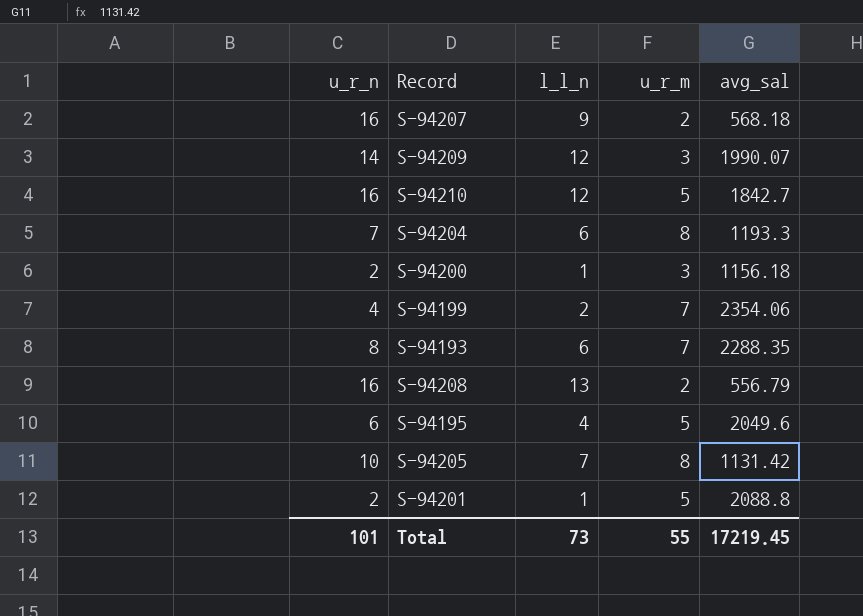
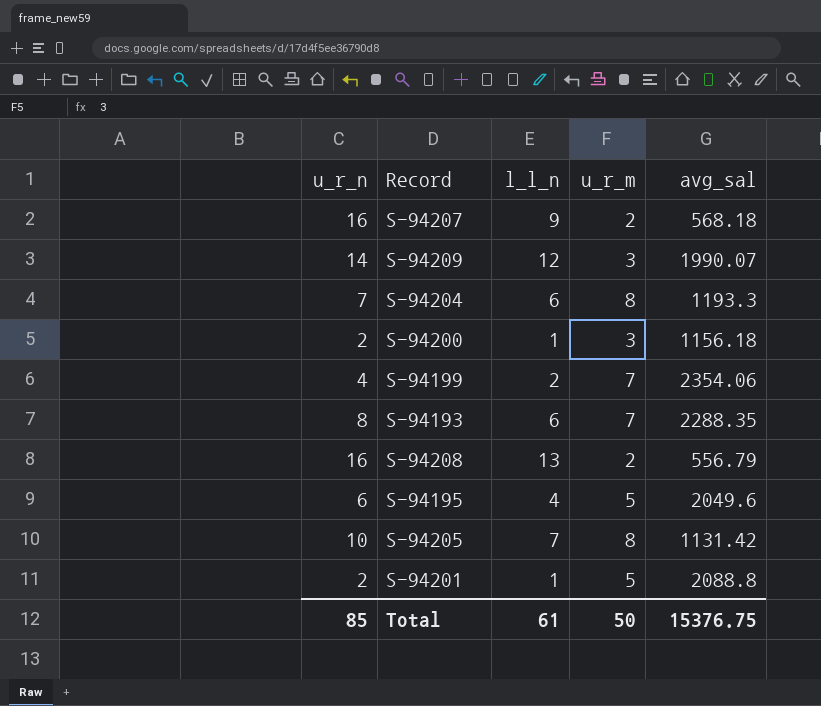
row S-94210: 16 | 12 | 5 | 1842.7 -> none
Total | u_r_n: 101 -> 85
Total | l_l_n: 73 -> 61
Total | u_r_m: 55 -> 50
Total | avg_sal: 17219.45 -> 15376.75

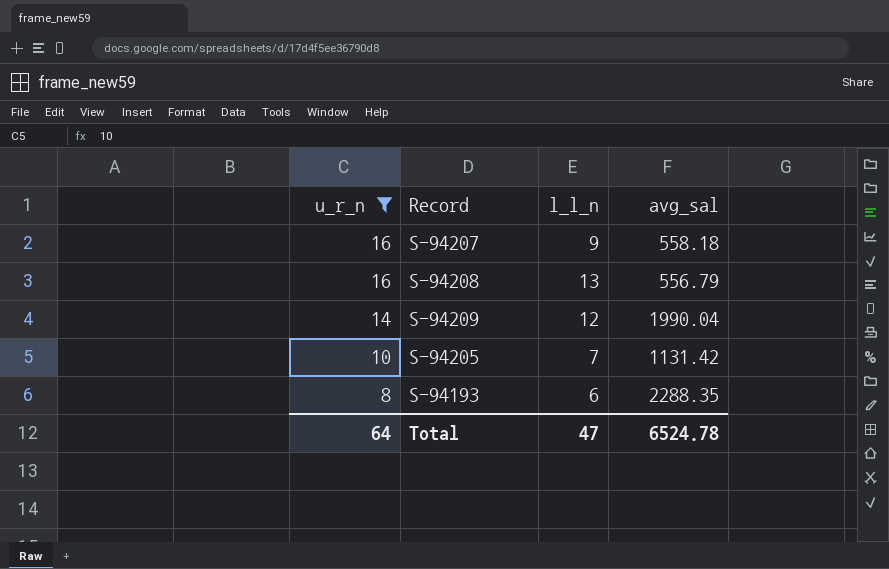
filter: none -> u_r_n >= 8
row order: none -> u_r_n descending
column u_r_m | position: 4 -> none
S-94207 | avg_sal: 568.18 -> 558.18
S-94209 | avg_sal: 1990.07 -> 1990.04
Total | u_r_n: 85 -> 64
Total | l_l_n: 61 -> 47
Total | avg_sal: 15376.75 -> 6524.78

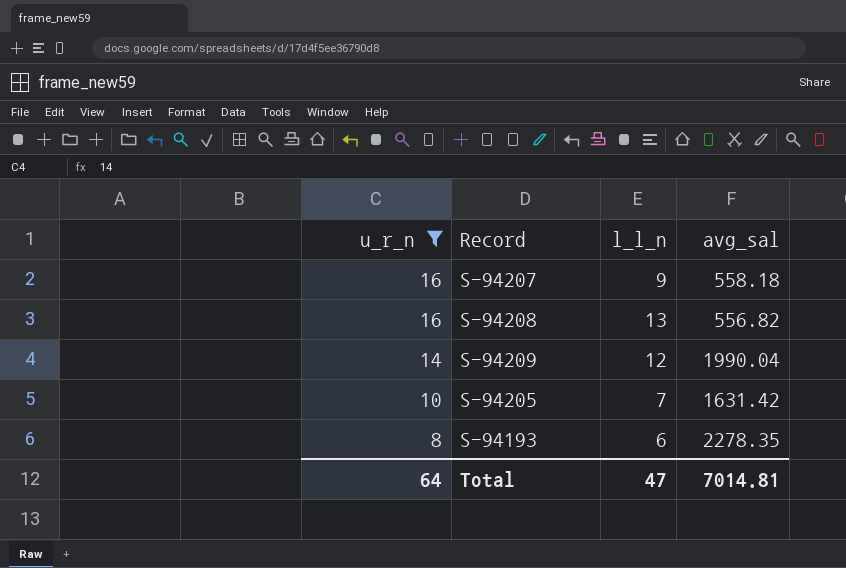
S-94208 | avg_sal: 556.79 -> 556.82
S-94205 | avg_sal: 1131.42 -> 1631.42
S-94193 | avg_sal: 2288.35 -> 2278.35
Total | avg_sal: 6524.78 -> 7014.81

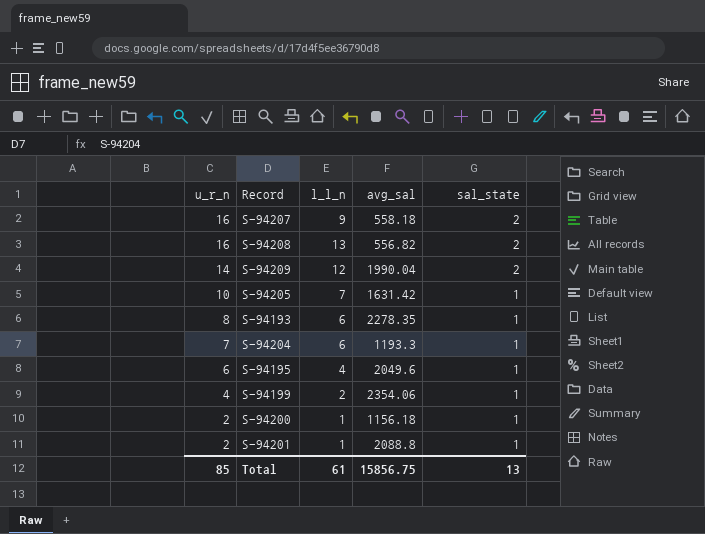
filter: u_r_n >= 8 -> none
column sal_state | position: none -> 5
Total | u_r_n: 64 -> 85
Total | l_l_n: 47 -> 61
Total | avg_sal: 7014.81 -> 15856.75

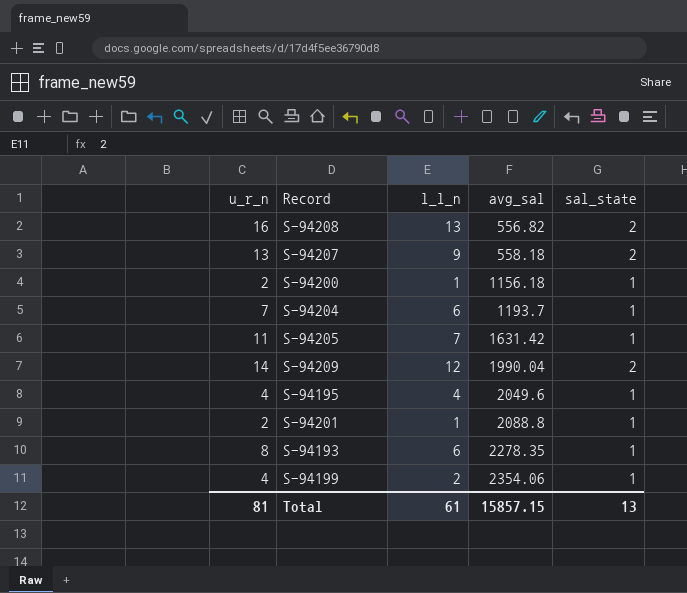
row order: u_r_n descending -> avg_sal ascending
S-94207 | u_r_n: 16 -> 13
S-94204 | avg_sal: 1193.3 -> 1193.7
S-94205 | u_r_n: 10 -> 11
S-94195 | u_r_n: 6 -> 4
Total | u_r_n: 85 -> 81
Total | avg_sal: 15856.75 -> 15857.15

